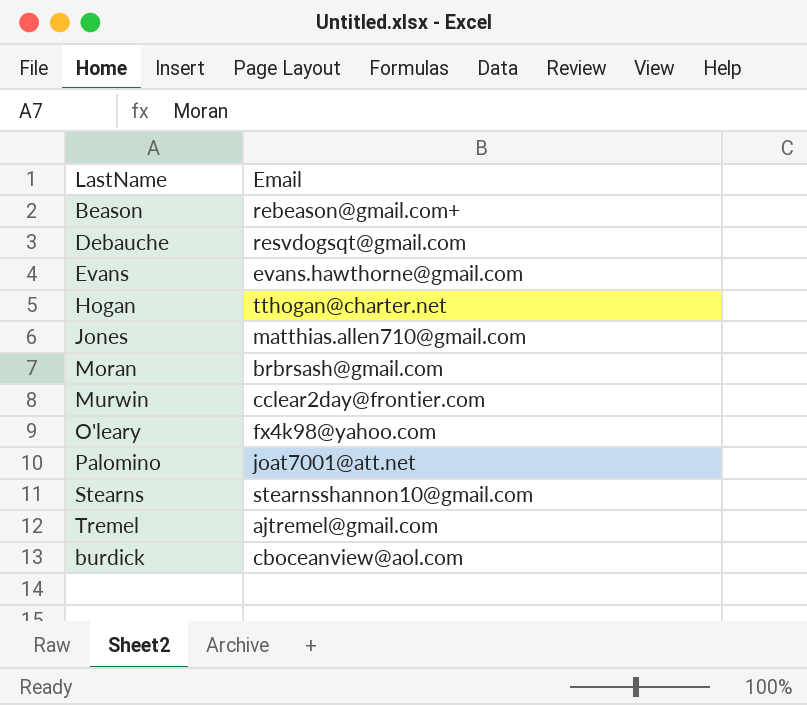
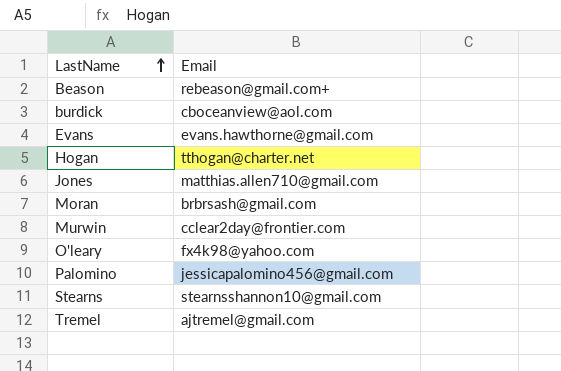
row order: none -> LastName ascending
row Debauche: resvdogsqt@gmail.com -> none
Palomino | Email: joat7001@att.net -> jessicapalomino456@gmail.com

